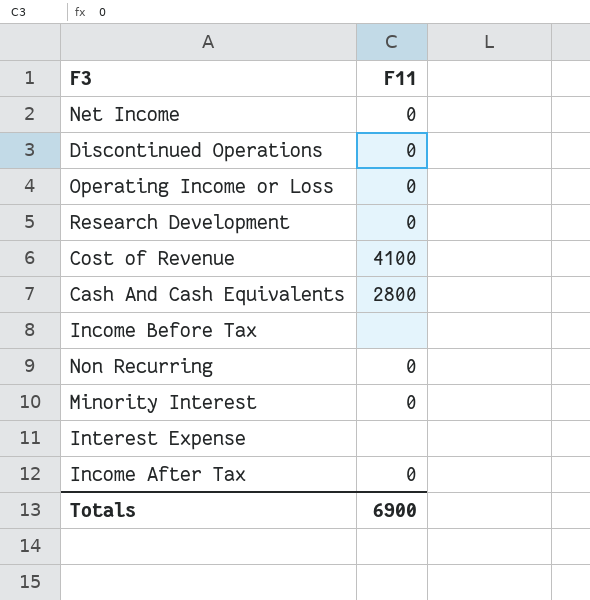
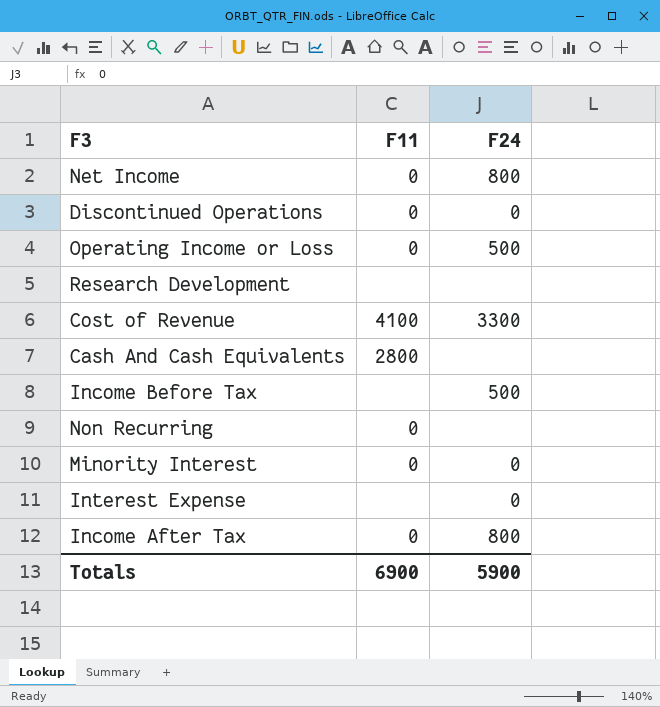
column F24 | position: none -> 3
Research Development | F11: 0 -> none

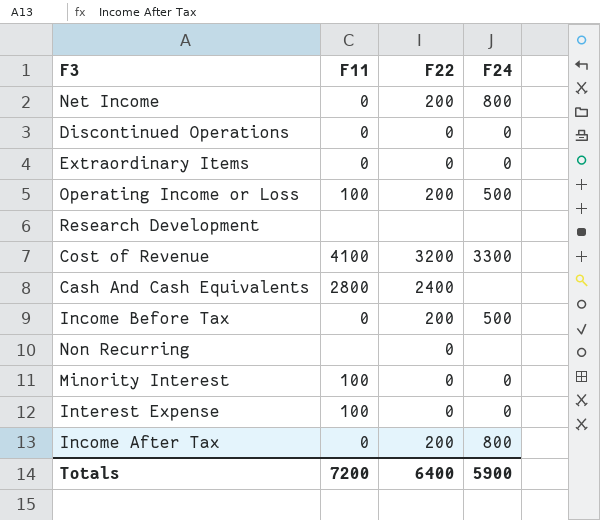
column F22 | position: none -> 3
row Extraordinary Items: none -> 0 | 0 | 0
Operating Income or Loss | F11: 0 -> 100
Income Before Tax | F11: none -> 0
Non Recurring | F11: 0 -> none
Minority Interest | F11: 0 -> 100
Interest Expense | F11: none -> 100
Totals | F11: 6900 -> 7200

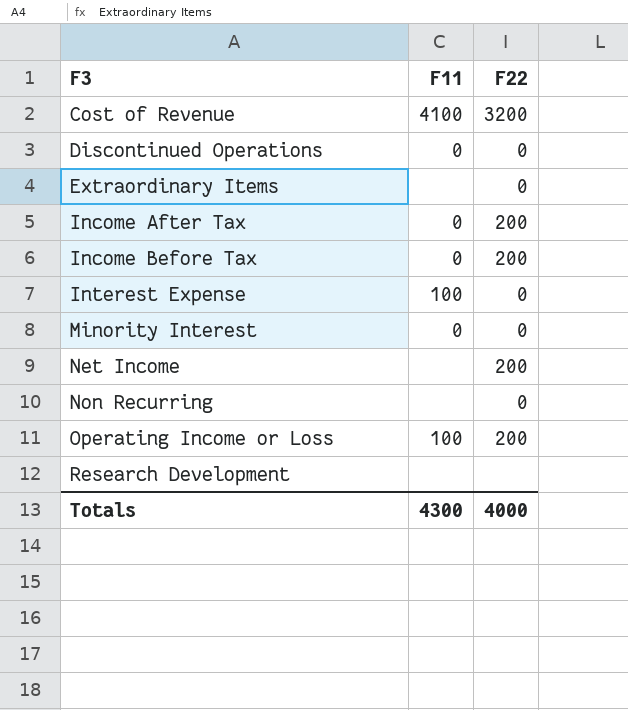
row order: none -> F3 ascending
column F24 | position: 4 -> none
row Cash And Cash Equivalents: 2800 | 2400 | none -> none
Extraordinary Items | F11: 0 -> none
Minority Interest | F11: 100 -> 0
Net Income | F11: 0 -> none
Totals | F11: 7200 -> 4300
Totals | F22: 6400 -> 4000

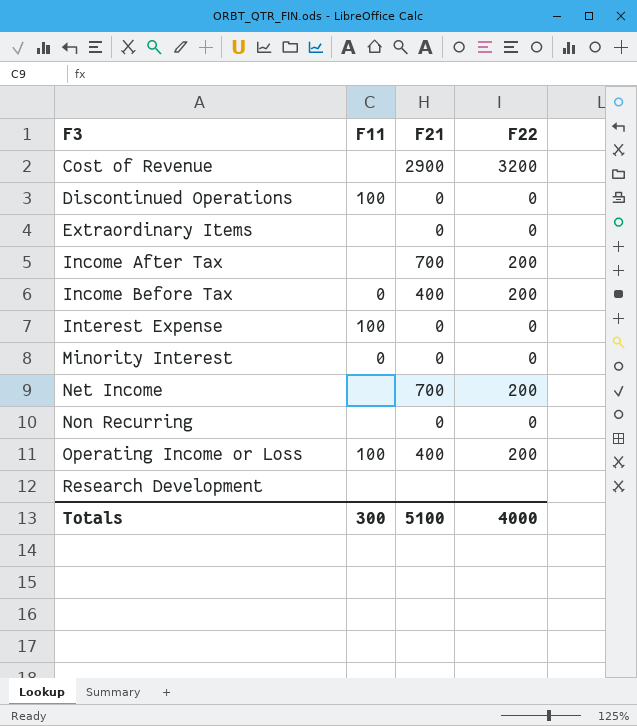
column F21 | position: none -> 3
Cost of Revenue | F11: 4100 -> none
Discontinued Operations | F11: 0 -> 100
Income After Tax | F11: 0 -> none
Totals | F11: 4300 -> 300

